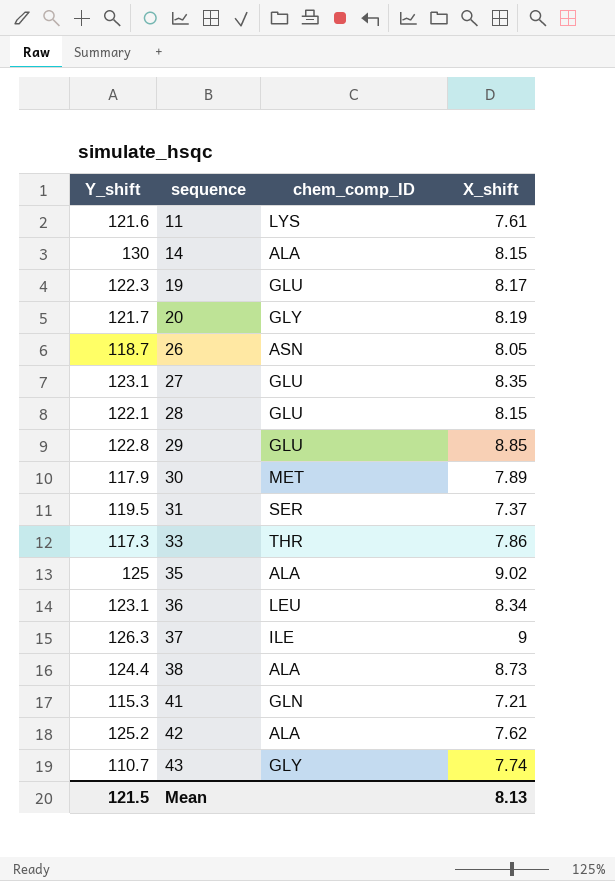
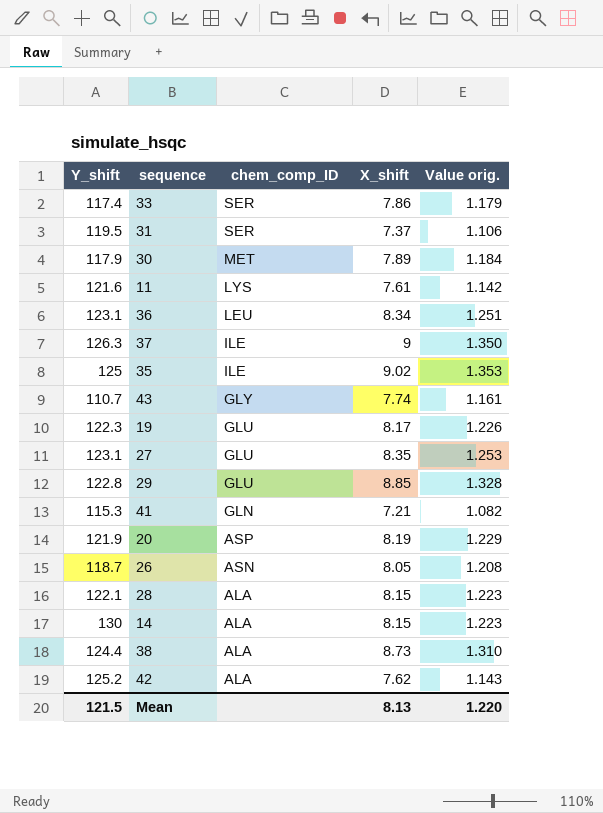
row order: sequence ascending -> chem_comp_ID descending
column Value orig. | formula: none -> [X_shift] * 0.15
33 | Y_shift: 117.3 -> 117.4
33 | chem_comp_ID: THR -> SER
35 | chem_comp_ID: ALA -> ILE
20 | Y_shift: 121.7 -> 121.9
20 | chem_comp_ID: GLY -> ASP
28 | chem_comp_ID: GLU -> ALA

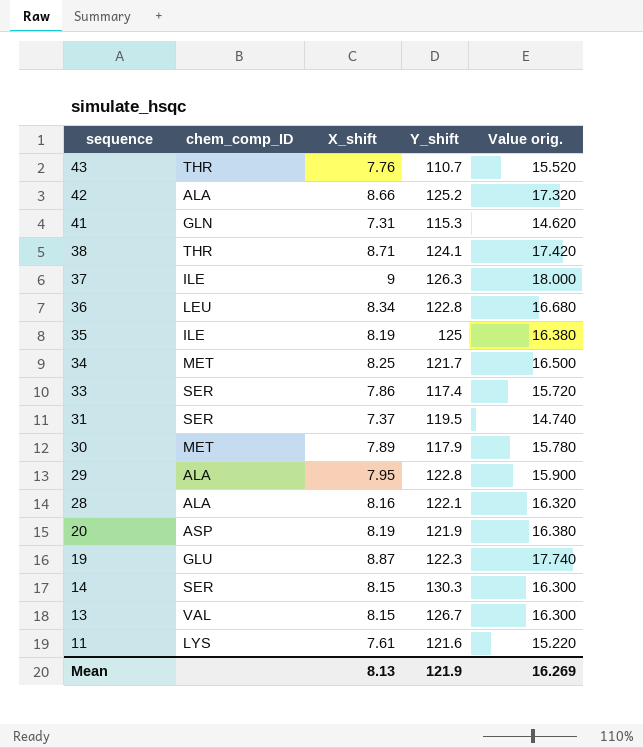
row order: chem_comp_ID descending -> sequence descending
column Y_shift | position: 1 -> 4
column Value orig. | formula: [X_shift] * 0.15 -> [X_shift] * 2
row 27: 123.1 | GLU | 8.35 | 1.253 -> none
row 26: 118.7 | ASN | 8.05 | 1.208 -> none
43 | chem_comp_ID: GLY -> THR
43 | X_shift: 7.74 -> 7.76
42 | X_shift: 7.62 -> 8.66
41 | X_shift: 7.21 -> 7.31
38 | chem_comp_ID: ALA -> THR
38 | X_shift: 8.73 -> 8.71
38 | Y_shift: 124.4 -> 124.1
36 | Y_shift: 123.1 -> 122.8
35 | X_shift: 9.02 -> 8.19
row 34: none -> MET | 8.25 | 121.7 | 16.500
29 | chem_comp_ID: GLU -> ALA
29 | X_shift: 8.85 -> 7.95
28 | X_shift: 8.15 -> 8.16
19 | X_shift: 8.17 -> 8.87
14 | chem_comp_ID: ALA -> SER
14 | Y_shift: 130 -> 130.3
row 13: none -> VAL | 8.15 | 126.7 | 16.300
Mean | Y_shift: 121.5 -> 121.9
Mean | Value orig.: 1.220 -> 16.269

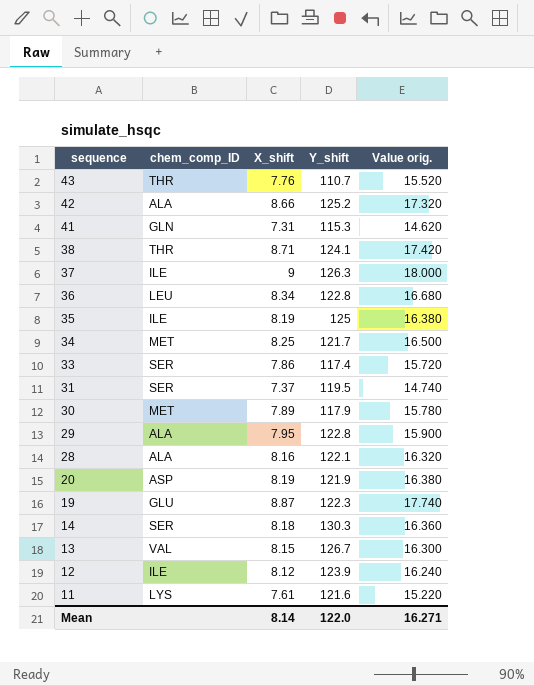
14 | X_shift: 8.15 -> 8.18
14 | Value orig.: 16.300 -> 16.360
row 12: none -> ILE | 8.12 | 123.9 | 16.240
Mean | X_shift: 8.13 -> 8.14
Mean | Y_shift: 121.9 -> 122.0
Mean | Value orig.: 16.269 -> 16.271

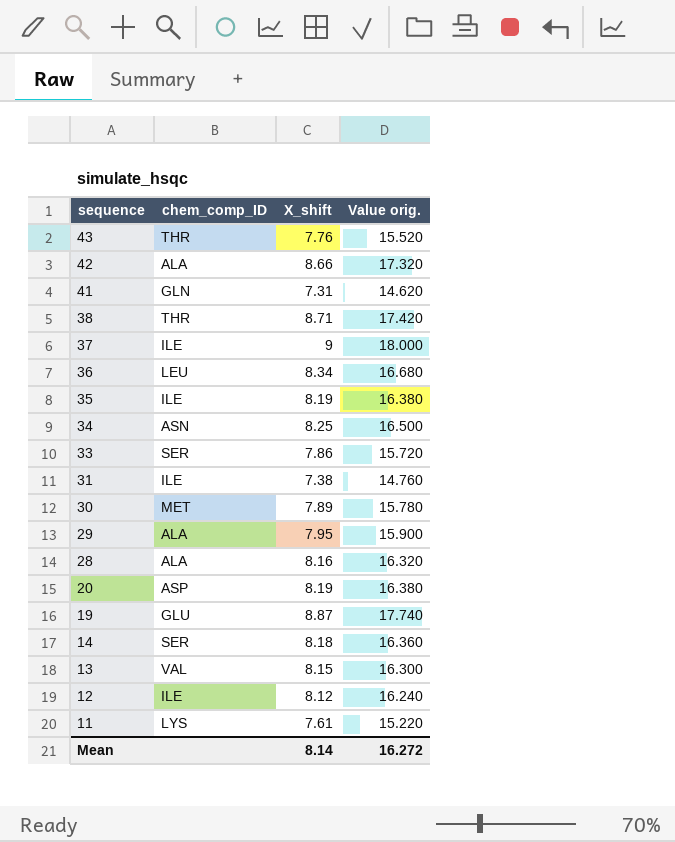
column Y_shift | position: 4 -> none
34 | chem_comp_ID: MET -> ASN
31 | chem_comp_ID: SER -> ILE
31 | X_shift: 7.37 -> 7.38
31 | Value orig.: 14.740 -> 14.760
Mean | Value orig.: 16.271 -> 16.272

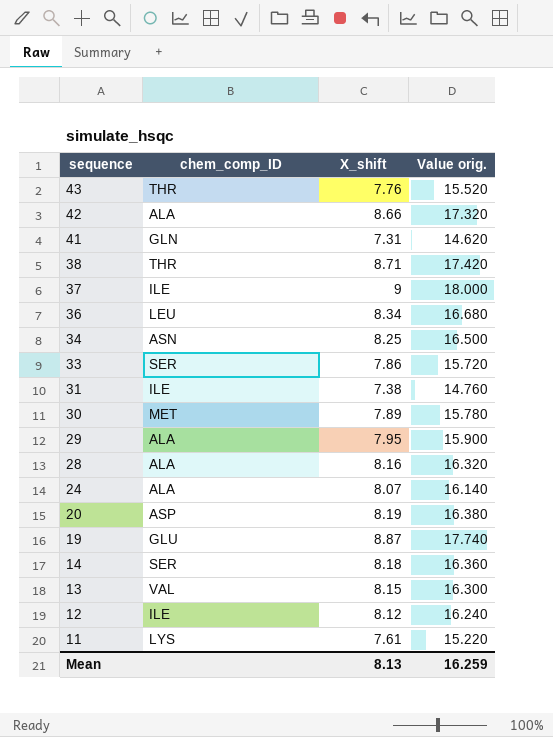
row 35: ILE | 8.19 | 16.380 -> none
row 24: none -> ALA | 8.07 | 16.140
Mean | X_shift: 8.14 -> 8.13
Mean | Value orig.: 16.272 -> 16.259

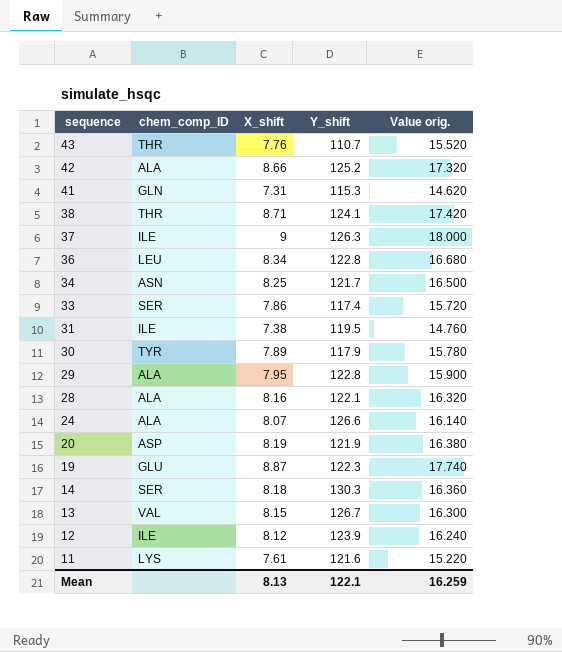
column Y_shift | position: none -> 4
30 | chem_comp_ID: MET -> TYR

